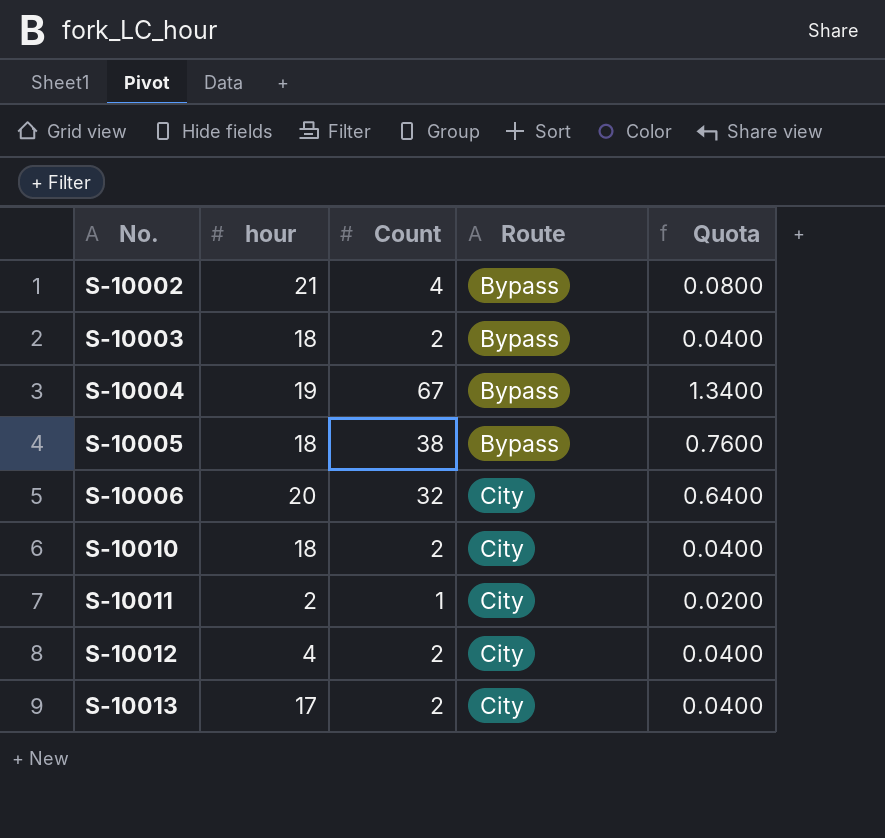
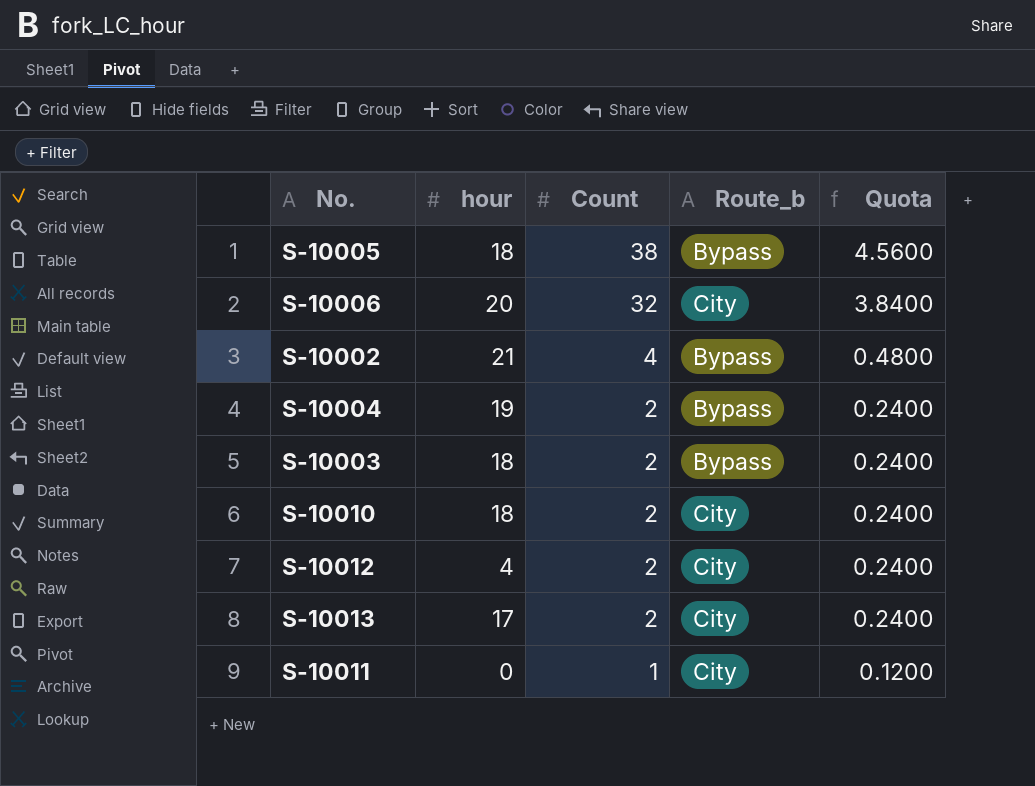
row order: No. ascending -> Count descending
column name: Route -> Route_b
column Quota | formula: [Count] * 0.02 -> [Count] * 0.12
S-10004 | Count: 67 -> 2
S-10011 | hour: 2 -> 0

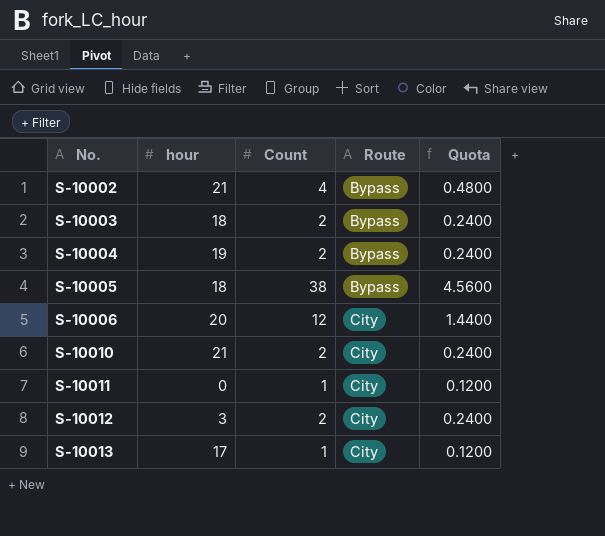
row order: Count descending -> No. ascending
column name: Route_b -> Route
S-10006 | Count: 32 -> 12
S-10006 | Quota: 3.8400 -> 1.4400
S-10010 | hour: 18 -> 21
S-10012 | hour: 4 -> 3
S-10013 | Count: 2 -> 1
S-10013 | Quota: 0.2400 -> 0.1200

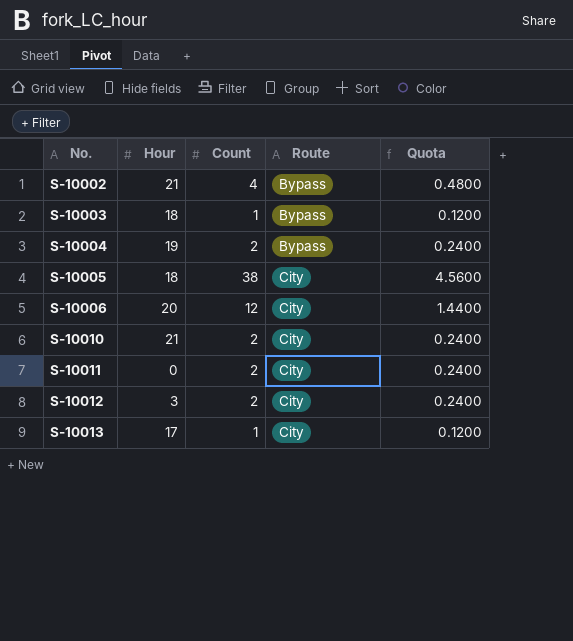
column name: hour -> Hour
S-10003 | Count: 2 -> 1
S-10003 | Quota: 0.2400 -> 0.1200
S-10005 | Route: Bypass -> City
S-10011 | Count: 1 -> 2
S-10011 | Quota: 0.1200 -> 0.2400

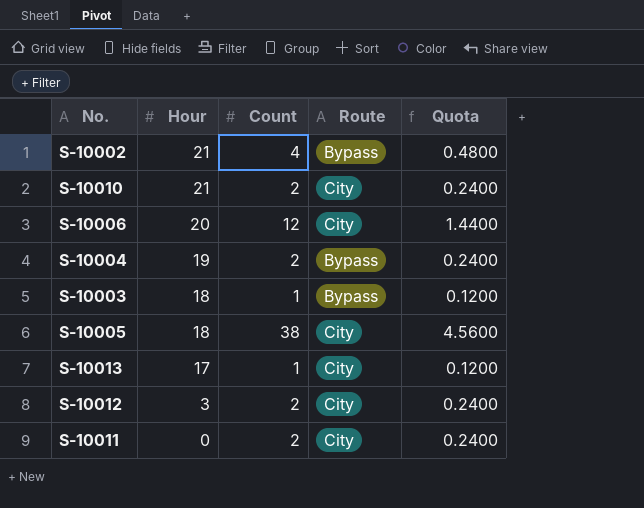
row order: No. ascending -> Hour descending

